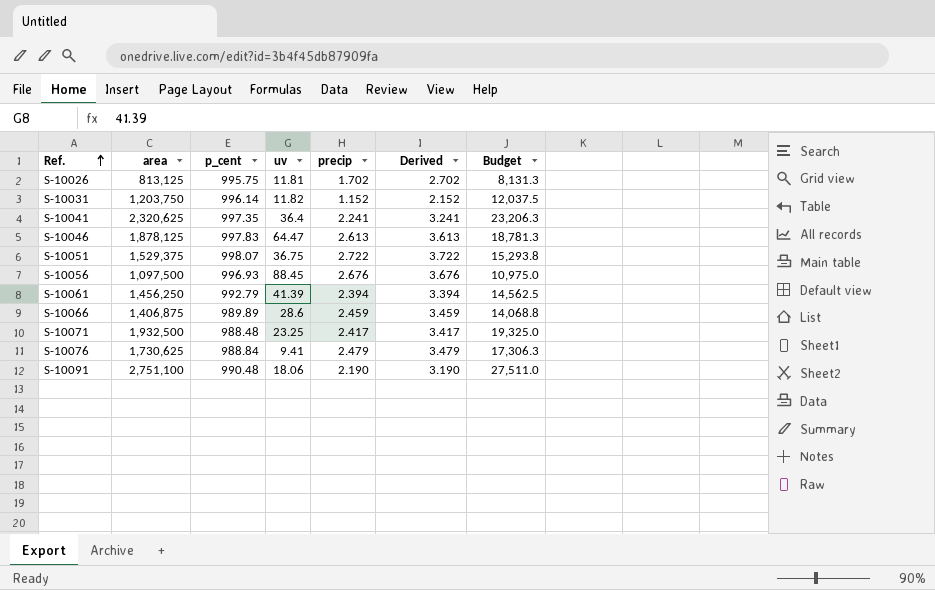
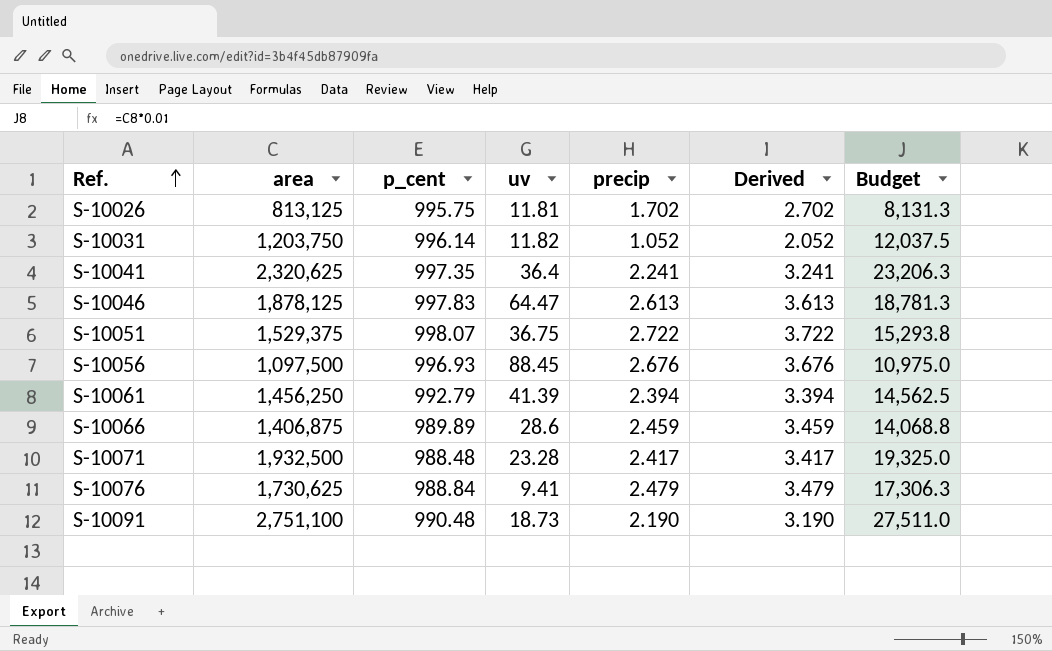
S-10031 | precip: 1.152 -> 1.052
S-10031 | Derived: 2.152 -> 2.052
S-10071 | uv: 23.25 -> 23.28
S-10091 | uv: 18.06 -> 18.73

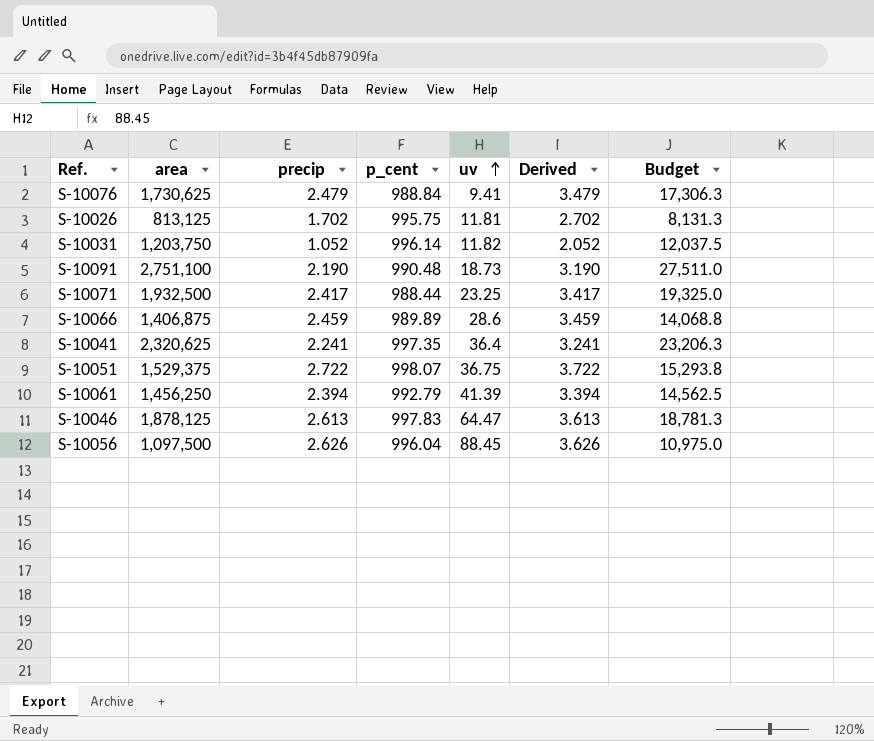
row order: Ref. ascending -> uv ascending
column precip | position: 5 -> 3
S-10071 | p_cent: 988.48 -> 988.44
S-10071 | uv: 23.28 -> 23.25
S-10056 | precip: 2.676 -> 2.626
S-10056 | p_cent: 996.93 -> 996.04
S-10056 | Derived: 3.676 -> 3.626

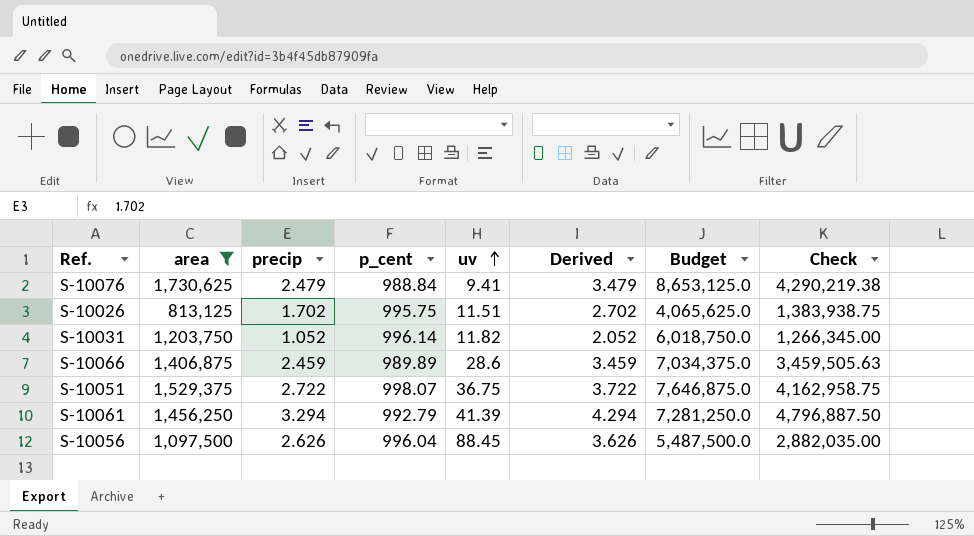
filter: none -> area <= 1,730,625
column Budget | formula: [area] * 0.01 -> [area] * 5
column Check | formula: none -> [area] * [precip]
S-10026 | uv: 11.81 -> 11.51
S-10061 | precip: 2.394 -> 3.294
S-10061 | Derived: 3.394 -> 4.294

